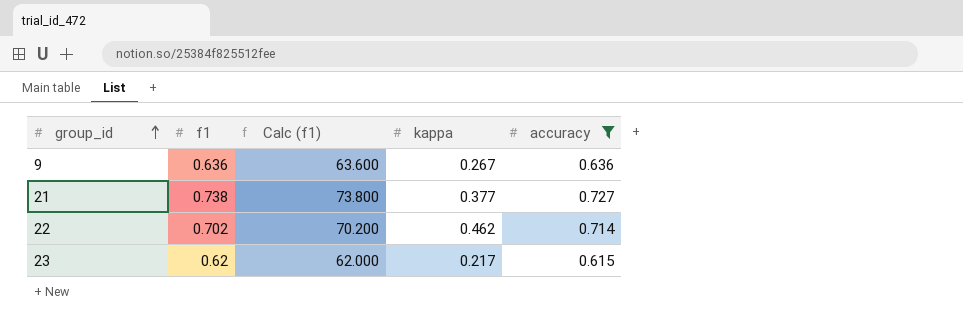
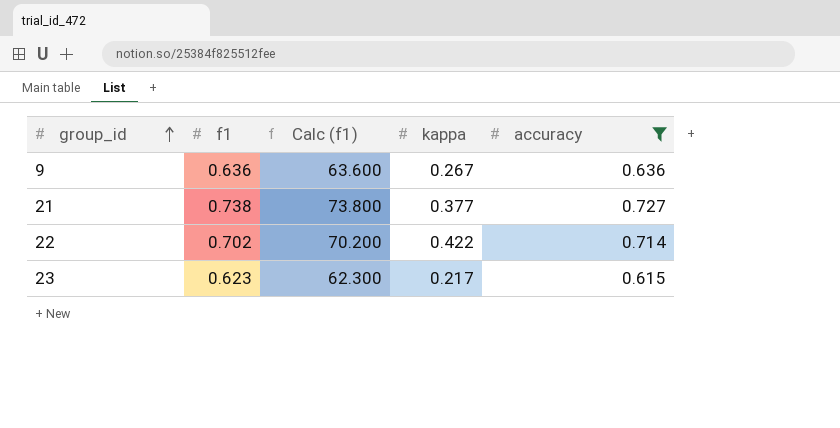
22 | kappa: 0.462 -> 0.422
23 | f1: 0.62 -> 0.623
23 | Calc (f1): 62.000 -> 62.300

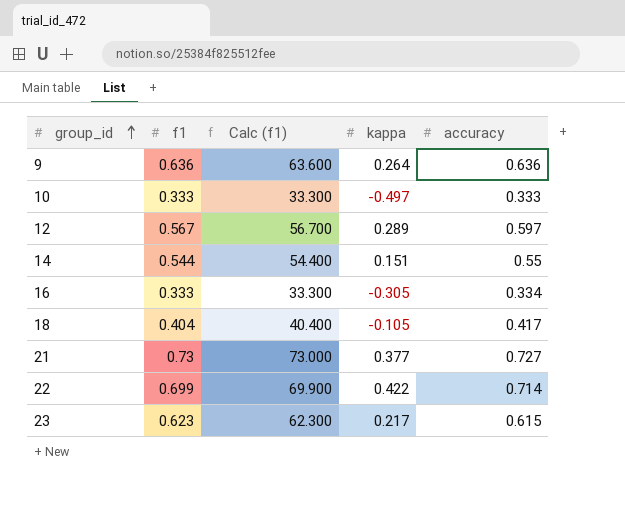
filter: accuracy >= 0.615 -> none
9 | kappa: 0.267 -> 0.264
21 | f1: 0.738 -> 0.73
21 | Calc (f1): 73.800 -> 73.000
22 | f1: 0.702 -> 0.699
22 | Calc (f1): 70.200 -> 69.900

